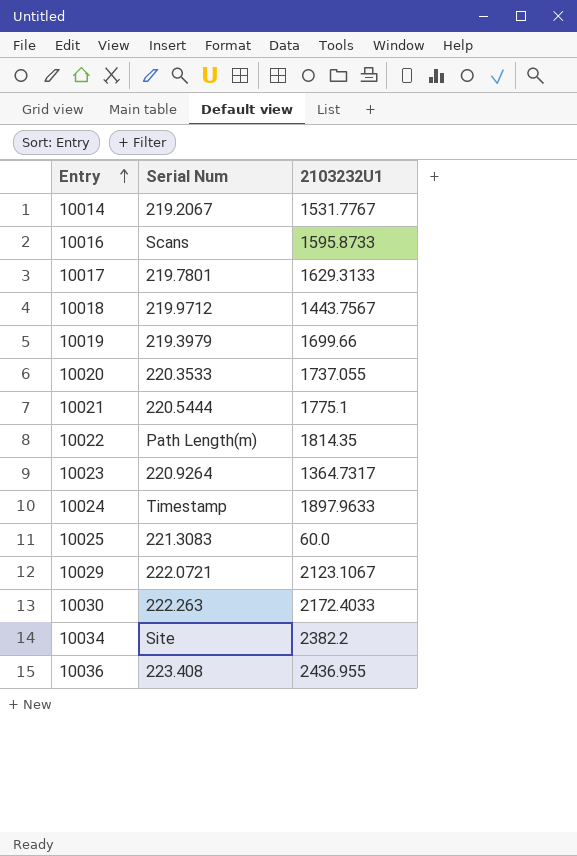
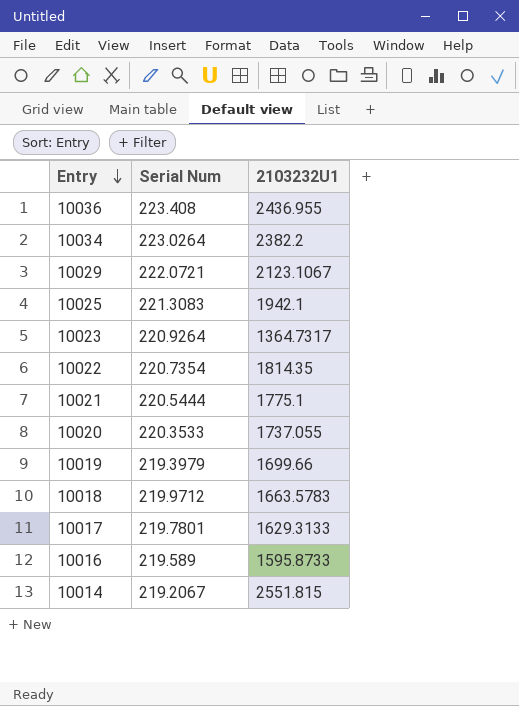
row order: Entry ascending -> Entry descending
row 10024: Timestamp | 1897.9633 -> none
row 10030: 222.263 | 2172.4033 -> none
10034 | Serial Num: Site -> 223.0264
10025 | 2103232U1: 60.0 -> 1942.1
10022 | Serial Num: Path Length(m) -> 220.7354
10018 | 2103232U1: 1443.7567 -> 1663.5783
10016 | Serial Num: Scans -> 219.589
10014 | 2103232U1: 1531.7767 -> 2551.815

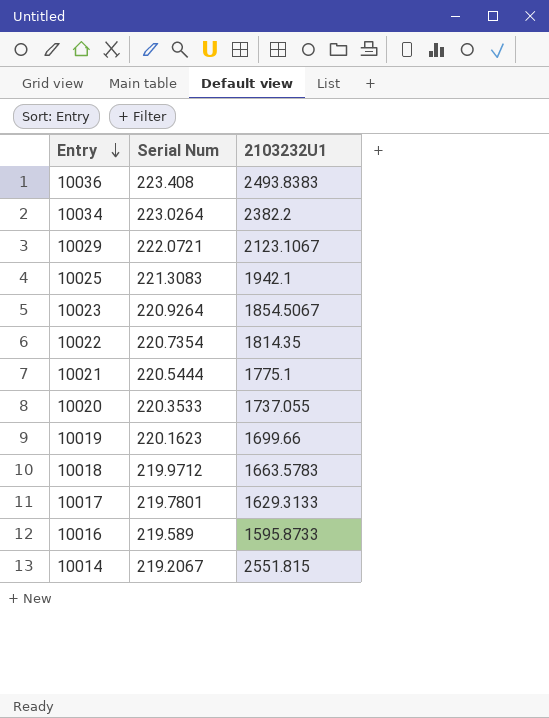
10036 | 2103232U1: 2436.955 -> 2493.8383
10023 | 2103232U1: 1364.7317 -> 1854.5067
10019 | Serial Num: 219.3979 -> 220.1623

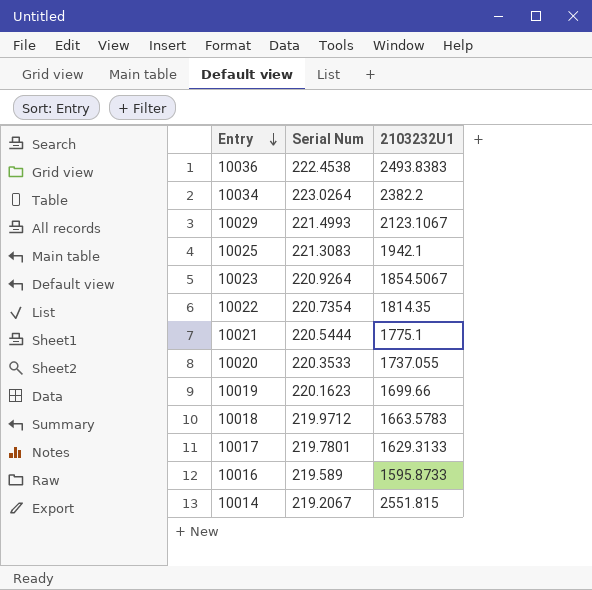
10036 | Serial Num: 223.408 -> 222.4538
10029 | Serial Num: 222.0721 -> 221.4993

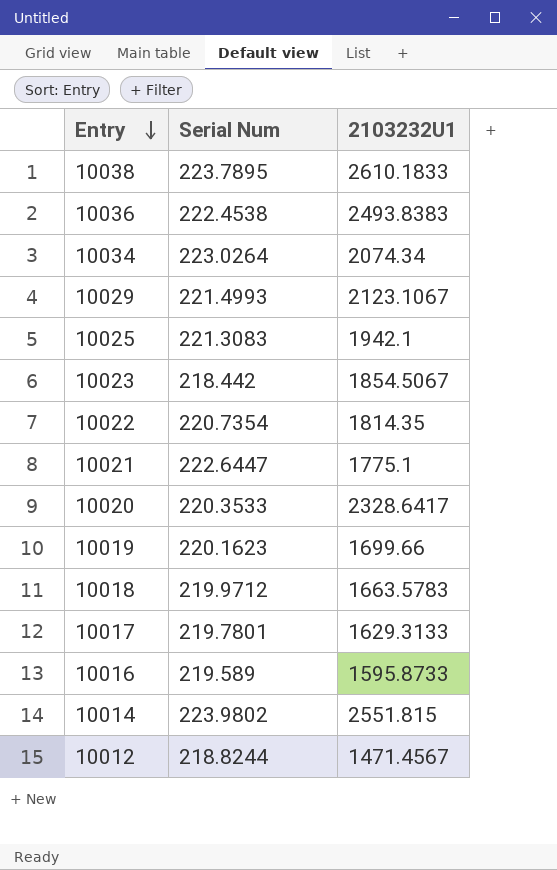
row 10038: none -> 223.7895 | 2610.1833
10034 | 2103232U1: 2382.2 -> 2074.34
10023 | Serial Num: 220.9264 -> 218.442
10021 | Serial Num: 220.5444 -> 222.6447
10020 | 2103232U1: 1737.055 -> 2328.6417
10014 | Serial Num: 219.2067 -> 223.9802
row 10012: none -> 218.8244 | 1471.4567

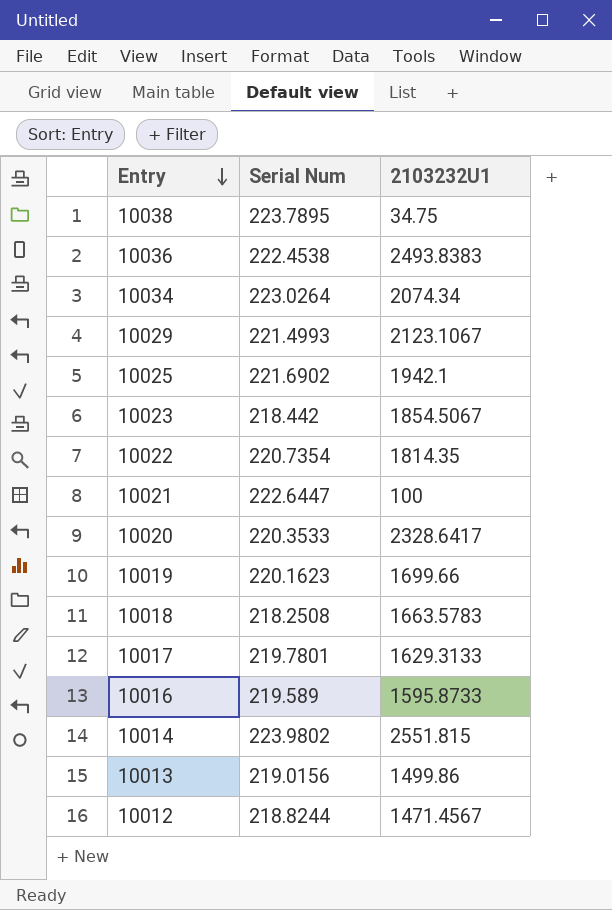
10038 | 2103232U1: 2610.1833 -> 34.75
10025 | Serial Num: 221.3083 -> 221.6902
10021 | 2103232U1: 1775.1 -> 100
10018 | Serial Num: 219.9712 -> 218.2508
row 10013: none -> 219.0156 | 1499.86

